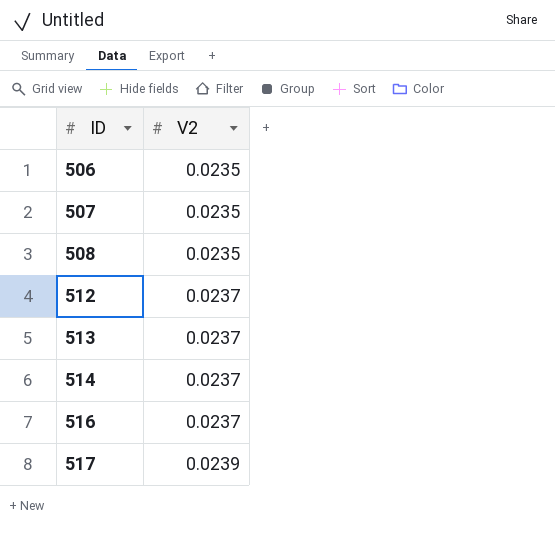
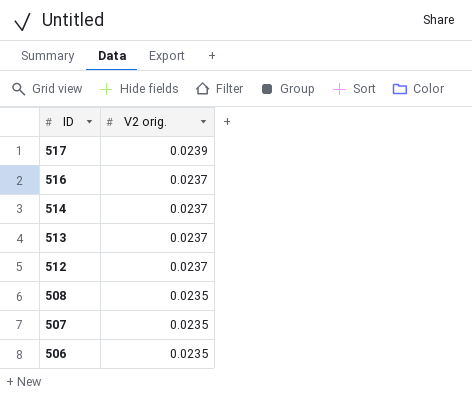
row order: ID ascending -> ID descending
column name: V2 -> V2 orig.

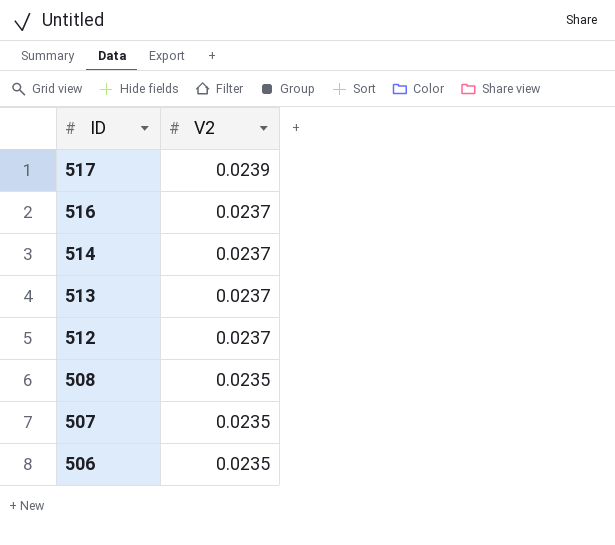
column name: V2 orig. -> V2

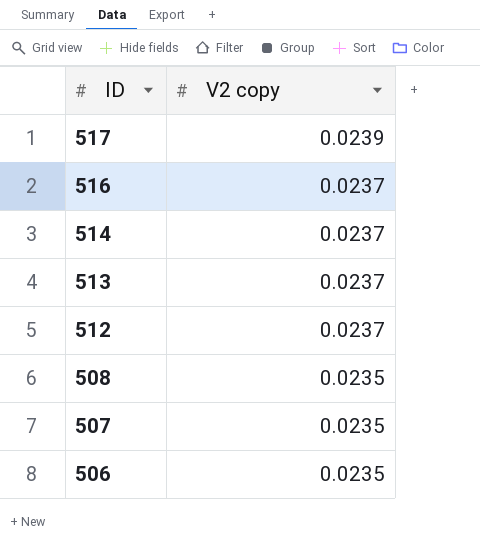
column name: V2 -> V2 copy

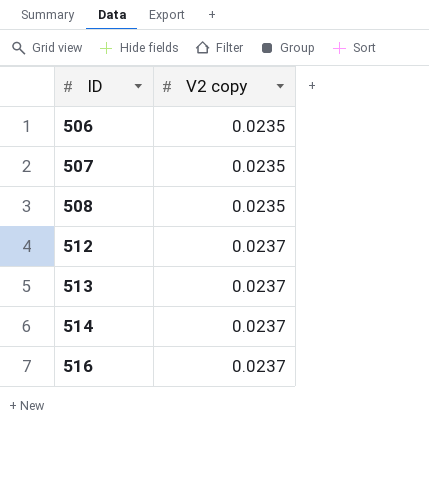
row order: ID descending -> ID ascending
row 517: 0.0239 -> none

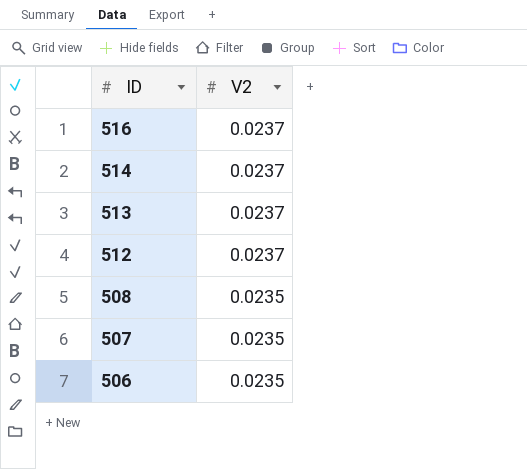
row order: ID ascending -> ID descending
column name: V2 copy -> V2

